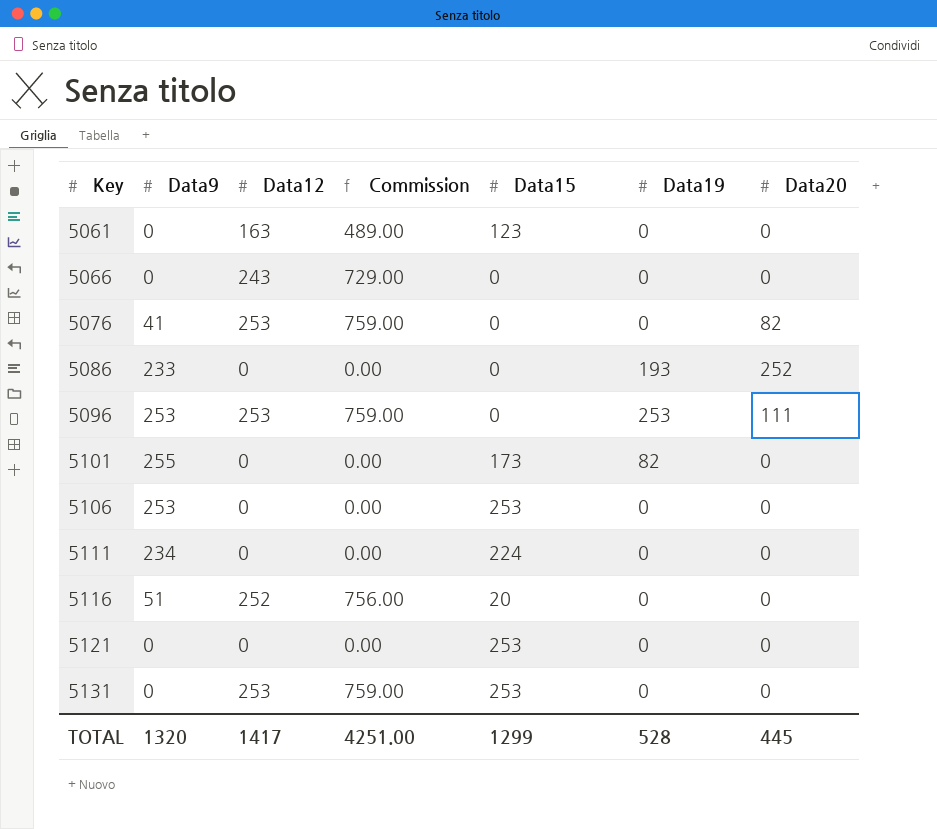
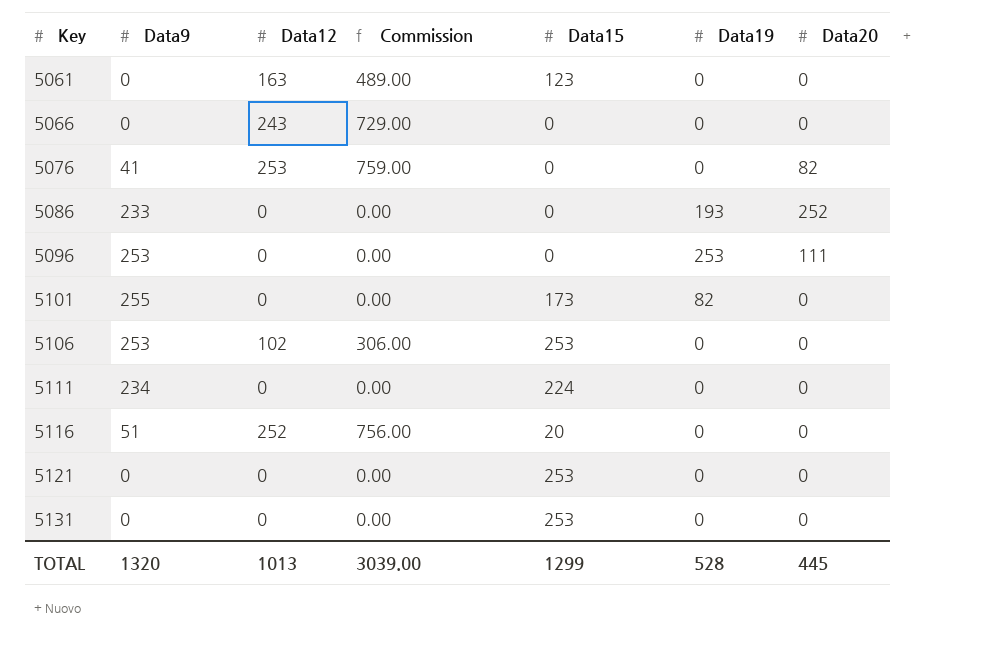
5096 | Data12: 253 -> 0
5096 | Commission: 759.00 -> 0.00
5106 | Data12: 0 -> 102
5106 | Commission: 0.00 -> 306.00
5131 | Data12: 253 -> 0
5131 | Commission: 759.00 -> 0.00
TOTAL | Data12: 1417 -> 1013
TOTAL | Commission: 4251.00 -> 3039.00

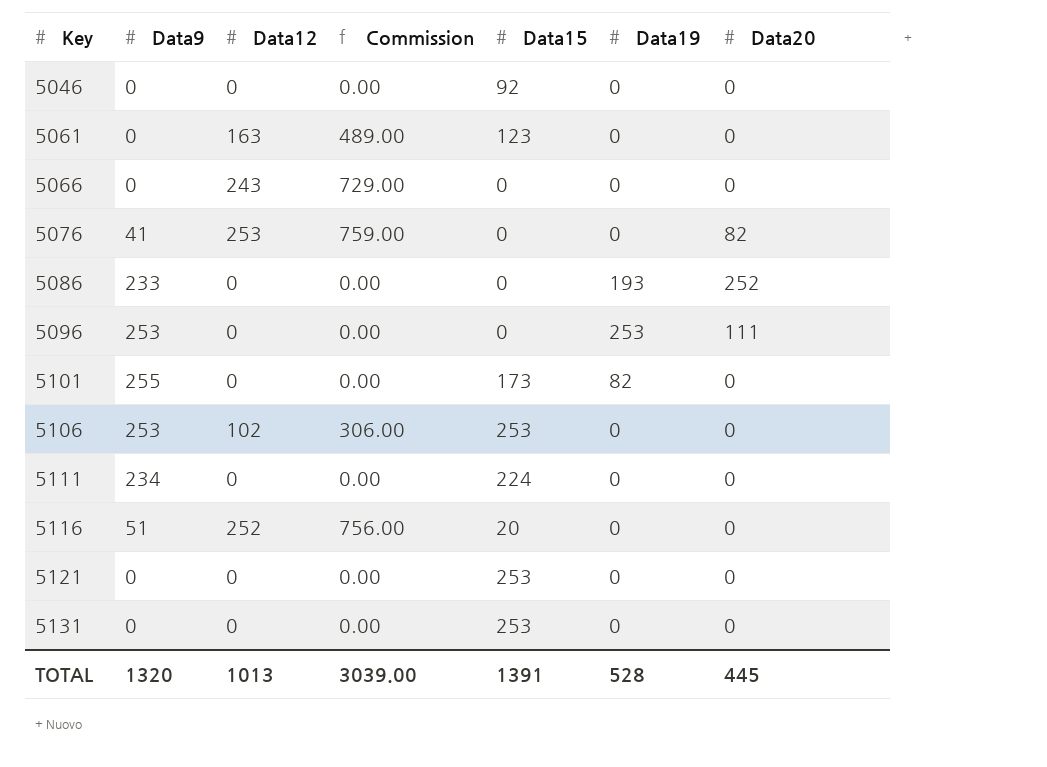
row 5046: none -> 0 | 0 | 0.00 | 92 | 0 | 0
TOTAL | Data15: 1299 -> 1391

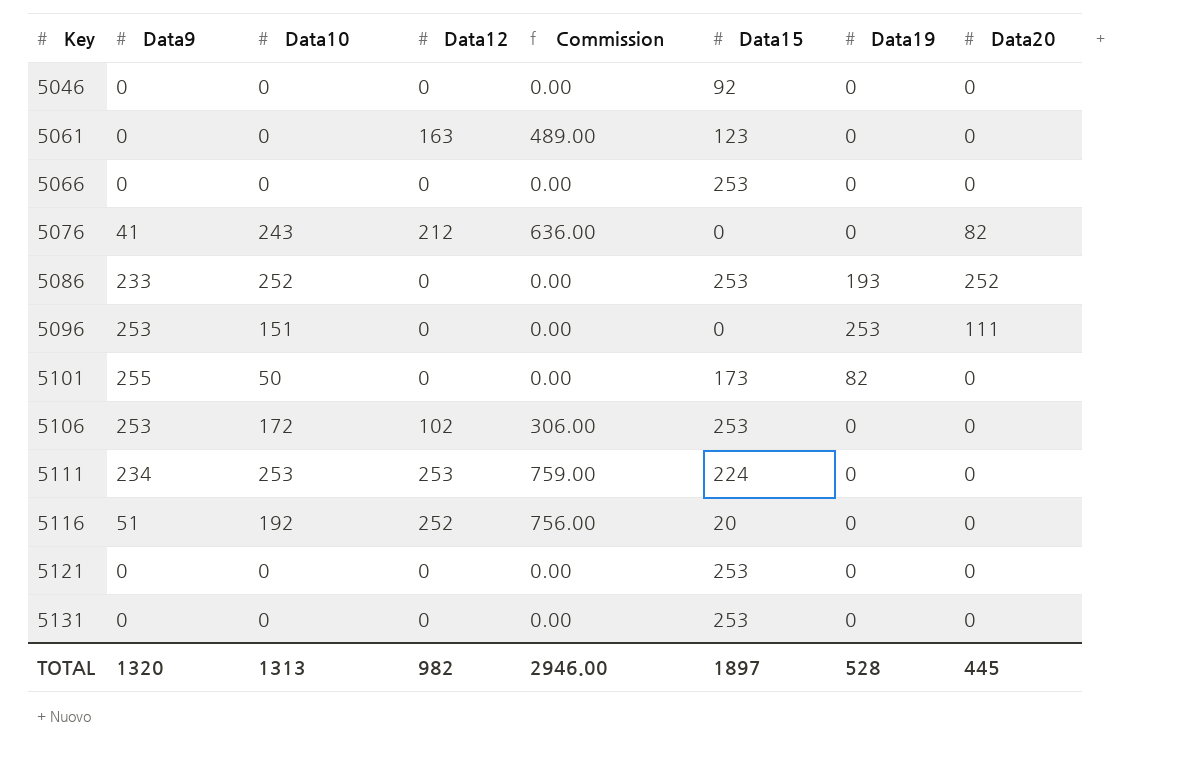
column Data10 | position: none -> 3
5066 | Data12: 243 -> 0
5066 | Commission: 729.00 -> 0.00
5066 | Data15: 0 -> 253
5076 | Data12: 253 -> 212
5076 | Commission: 759.00 -> 636.00
5086 | Data15: 0 -> 253
5111 | Data12: 0 -> 253
5111 | Commission: 0.00 -> 759.00
TOTAL | Data12: 1013 -> 982
TOTAL | Commission: 3039.00 -> 2946.00
TOTAL | Data15: 1391 -> 1897

